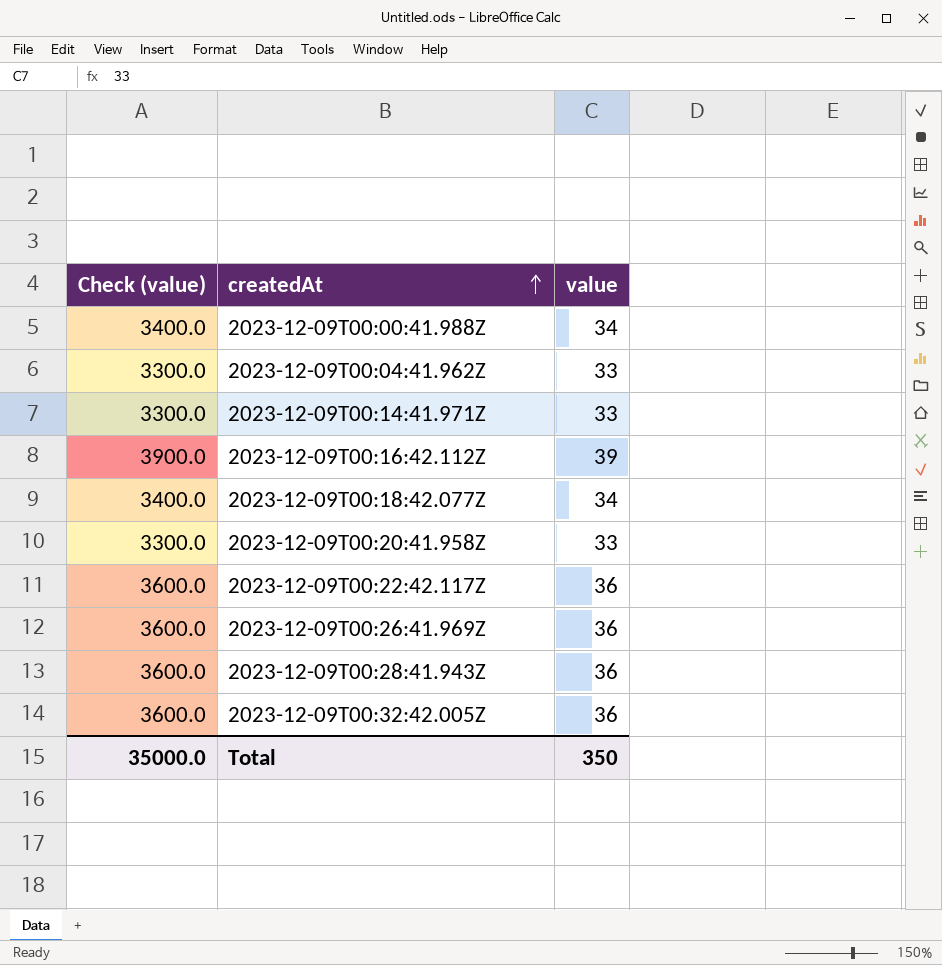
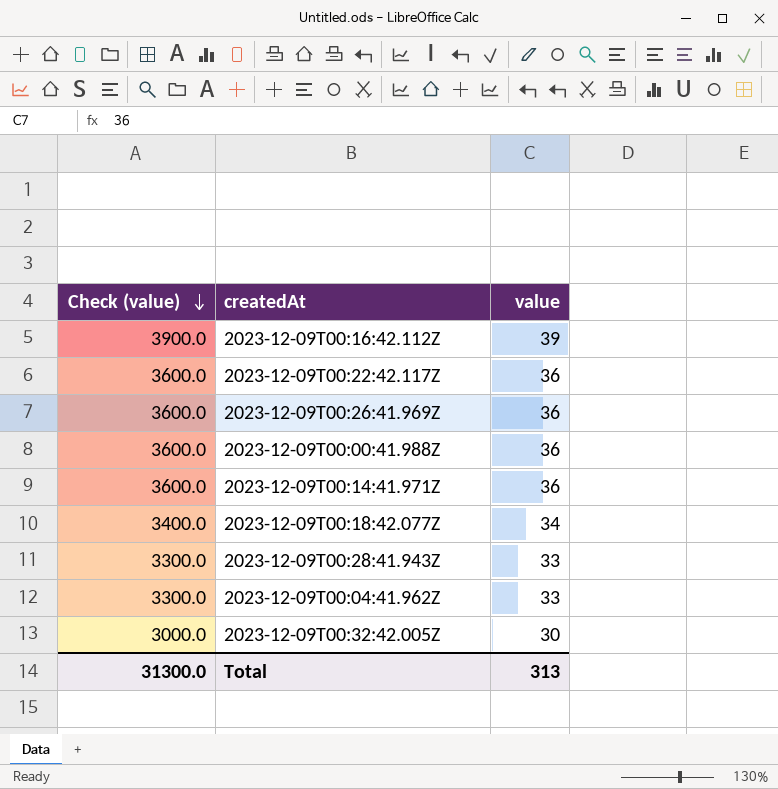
row order: createdAt ascending -> Check (value) descending
row 2023-12-09T00:20:41.958Z: 3300.0 | 33 -> none
2023-12-09T00:00:41.988Z | Check (value): 3400.0 -> 3600.0
2023-12-09T00:00:41.988Z | value: 34 -> 36
2023-12-09T00:14:41.971Z | Check (value): 3300.0 -> 3600.0
2023-12-09T00:14:41.971Z | value: 33 -> 36
2023-12-09T00:28:41.943Z | Check (value): 3600.0 -> 3300.0
2023-12-09T00:28:41.943Z | value: 36 -> 33
2023-12-09T00:32:42.005Z | Check (value): 3600.0 -> 3000.0
2023-12-09T00:32:42.005Z | value: 36 -> 30
Total | Check (value): 35000.0 -> 31300.0
Total | value: 350 -> 313

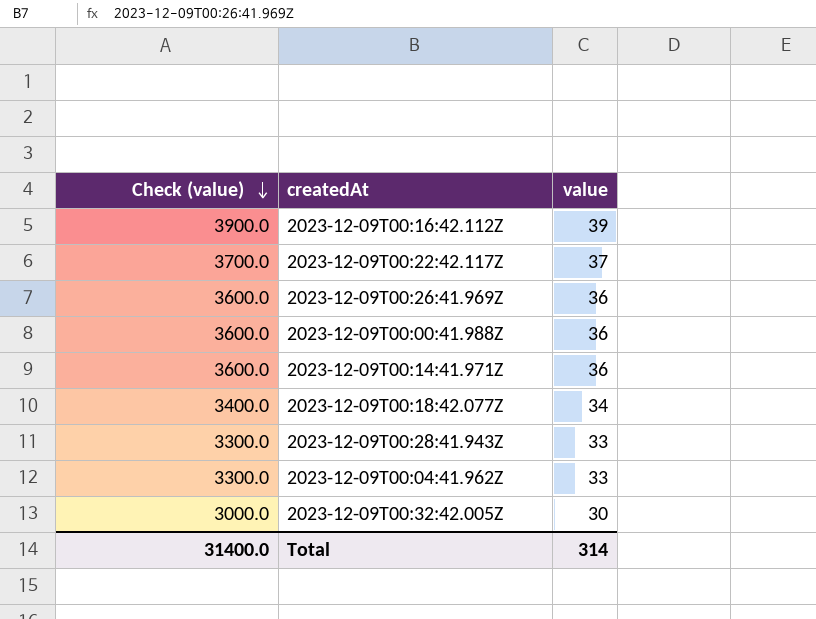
2023-12-09T00:22:42.117Z | Check (value): 3600.0 -> 3700.0
2023-12-09T00:22:42.117Z | value: 36 -> 37
Total | Check (value): 31300.0 -> 31400.0
Total | value: 313 -> 314

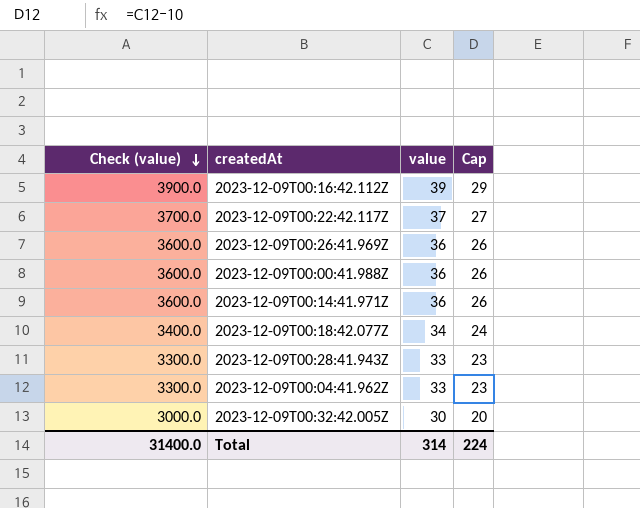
column Cap | formula: none -> [value] - 10

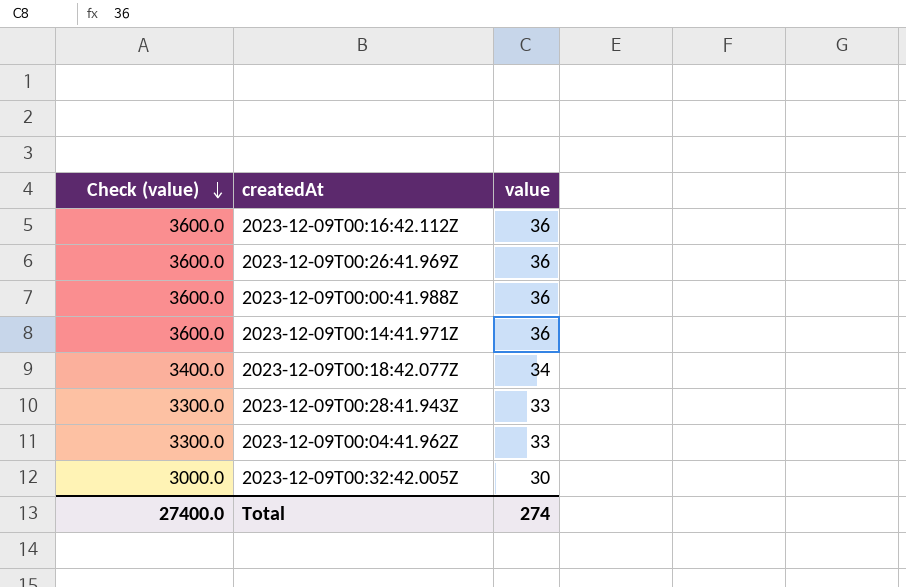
column Cap | formula: [value] - 10 -> none
row 2023-12-09T00:22:42.117Z: 3700.0 | 37 | 27 -> none
2023-12-09T00:16:42.112Z | Check (value): 3900.0 -> 3600.0
2023-12-09T00:16:42.112Z | value: 39 -> 36
Total | Check (value): 31400.0 -> 27400.0
Total | value: 314 -> 274

